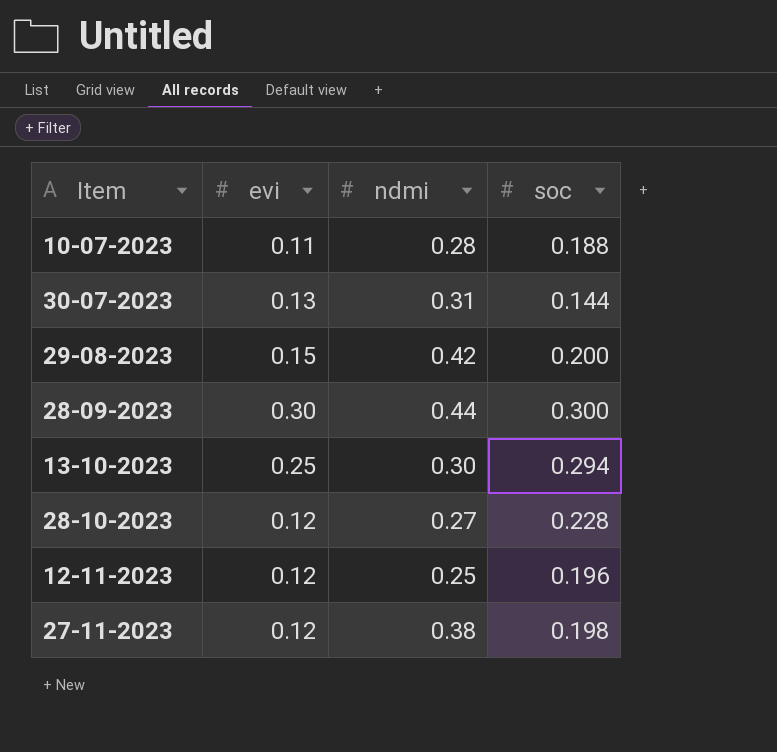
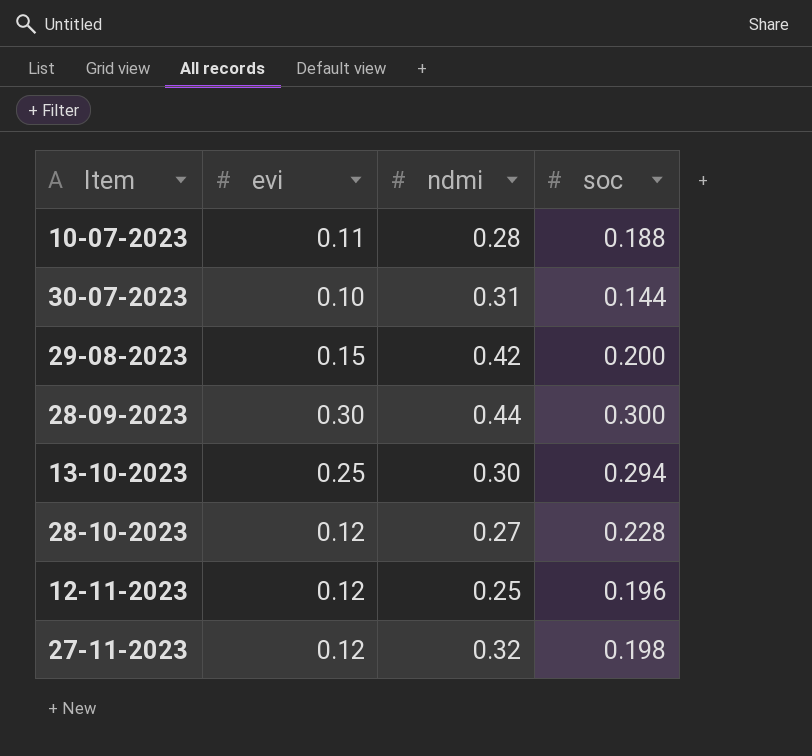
30-07-2023 | evi: 0.13 -> 0.10
27-11-2023 | ndmi: 0.38 -> 0.32

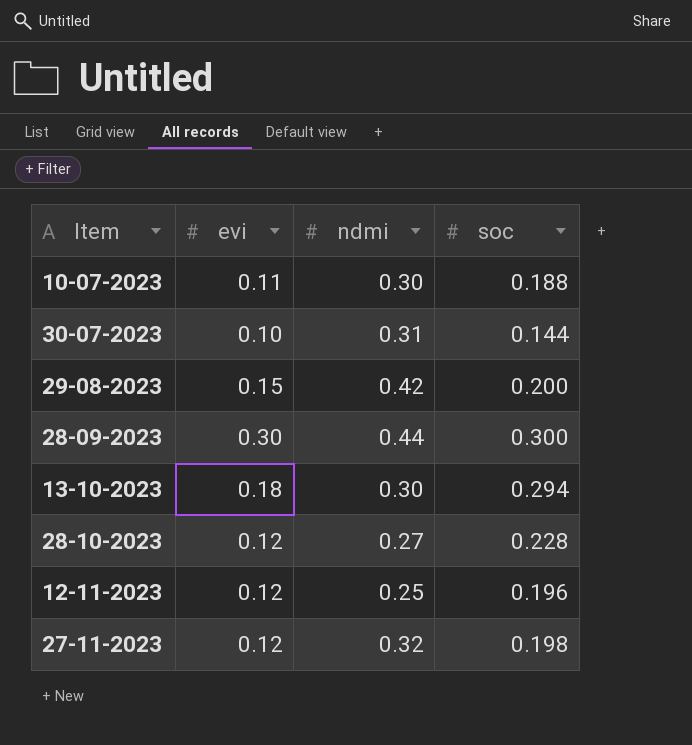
10-07-2023 | ndmi: 0.28 -> 0.30
13-10-2023 | evi: 0.25 -> 0.18

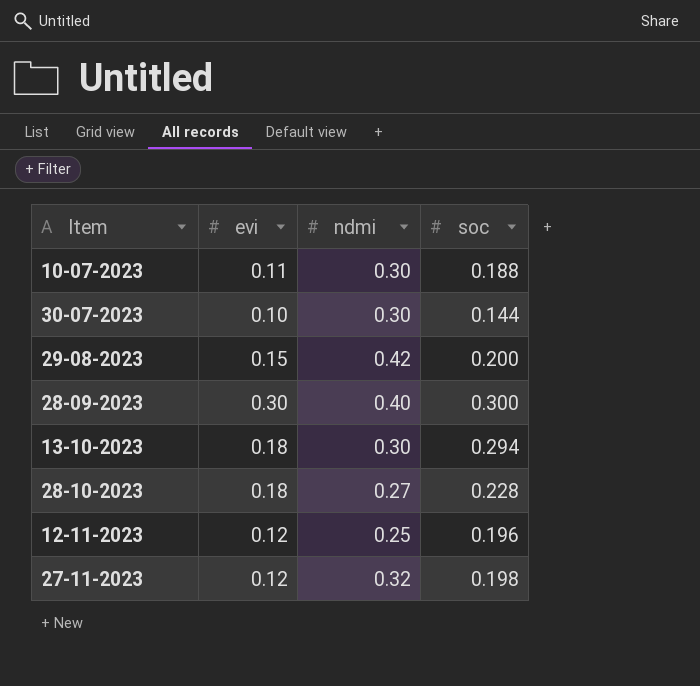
30-07-2023 | ndmi: 0.31 -> 0.30
28-09-2023 | ndmi: 0.44 -> 0.40
28-10-2023 | evi: 0.12 -> 0.18

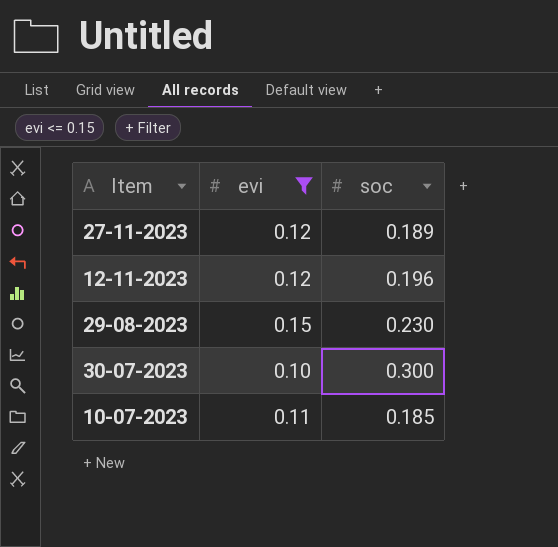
filter: none -> evi <= 0.15
row order: Item ascending -> Item descending
column ndmi | position: 3 -> none
27-11-2023 | soc: 0.198 -> 0.189
29-08-2023 | soc: 0.200 -> 0.230
30-07-2023 | soc: 0.144 -> 0.300
10-07-2023 | soc: 0.188 -> 0.185

